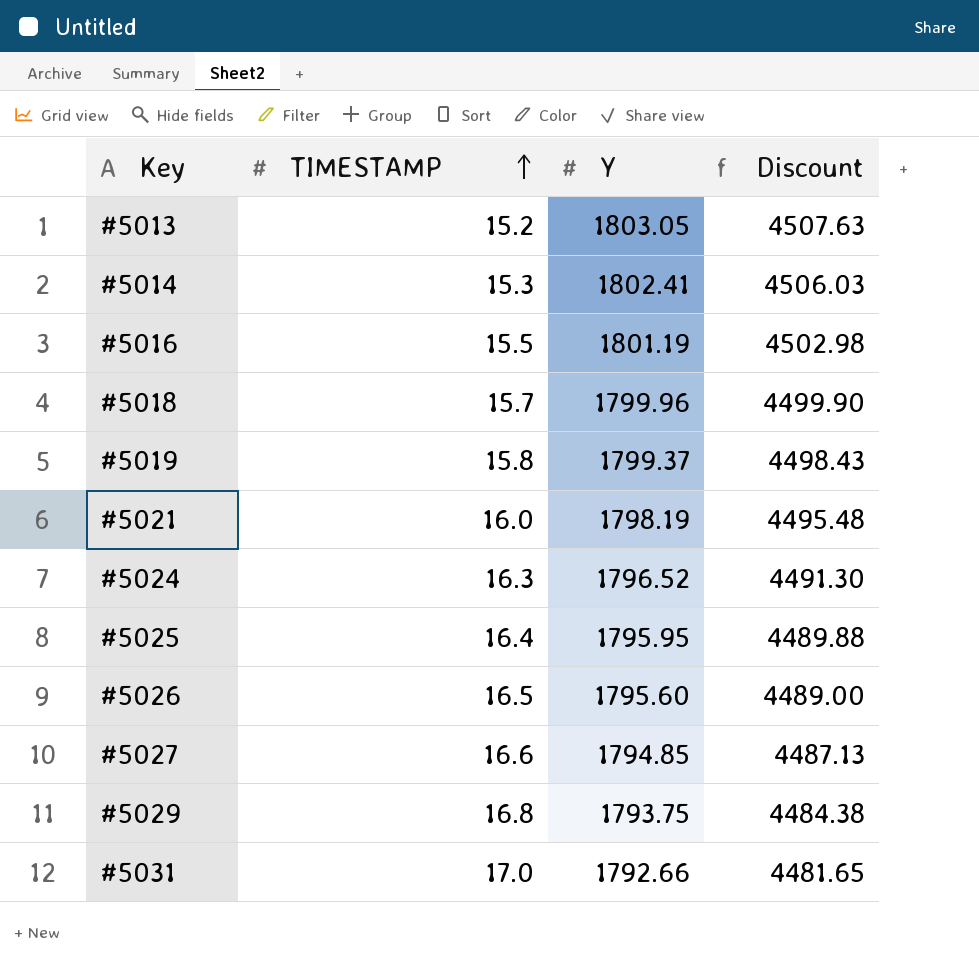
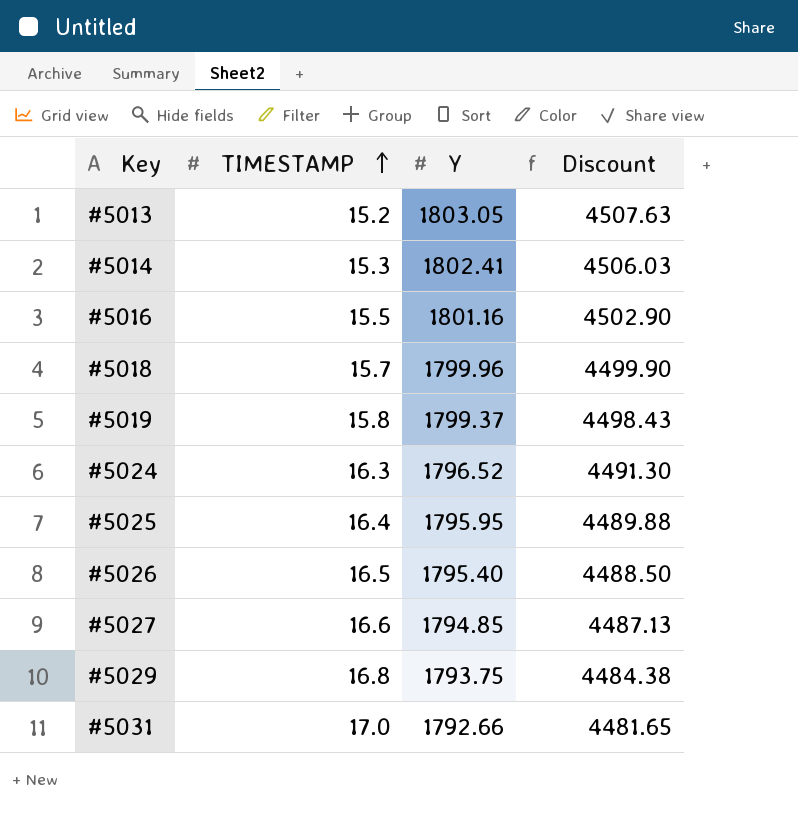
row #5021: 16.0 | 1798.19 | 4495.48 -> none
#5016 | Y: 1801.19 -> 1801.16
#5016 | Discount: 4502.98 -> 4502.90
#5026 | Y: 1795.60 -> 1795.40
#5026 | Discount: 4489.00 -> 4488.50

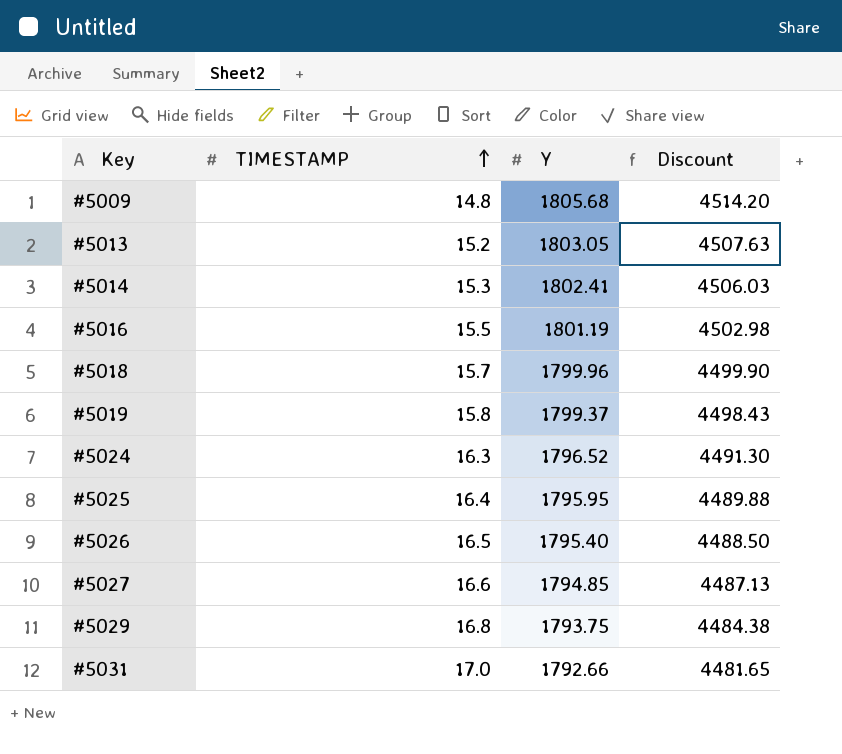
row #5009: none -> 14.8 | 1805.68 | 4514.20
#5016 | Y: 1801.16 -> 1801.19
#5016 | Discount: 4502.90 -> 4502.98

